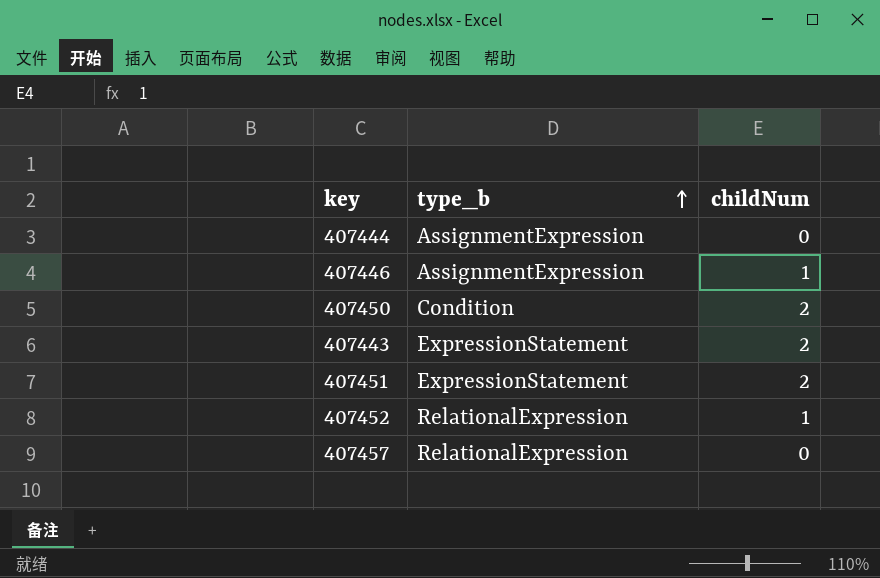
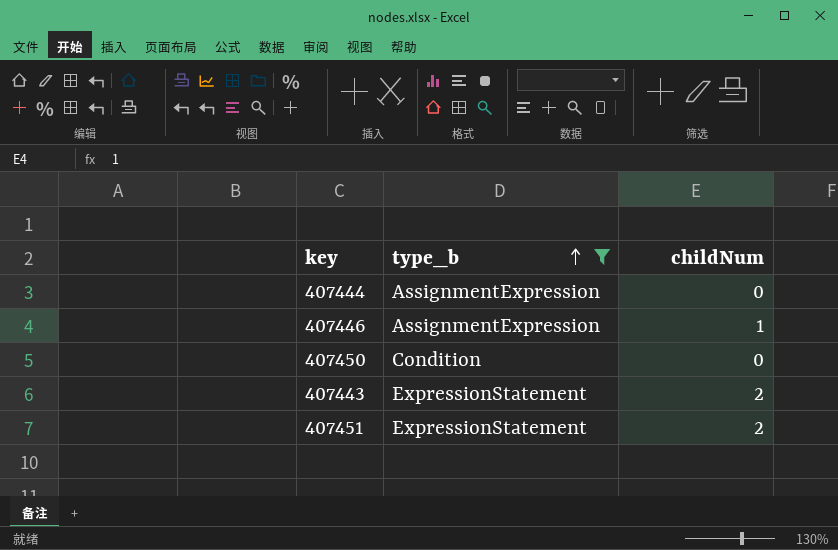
filter: none -> type_b != RelationalExpression
407450 | childNum: 2 -> 0

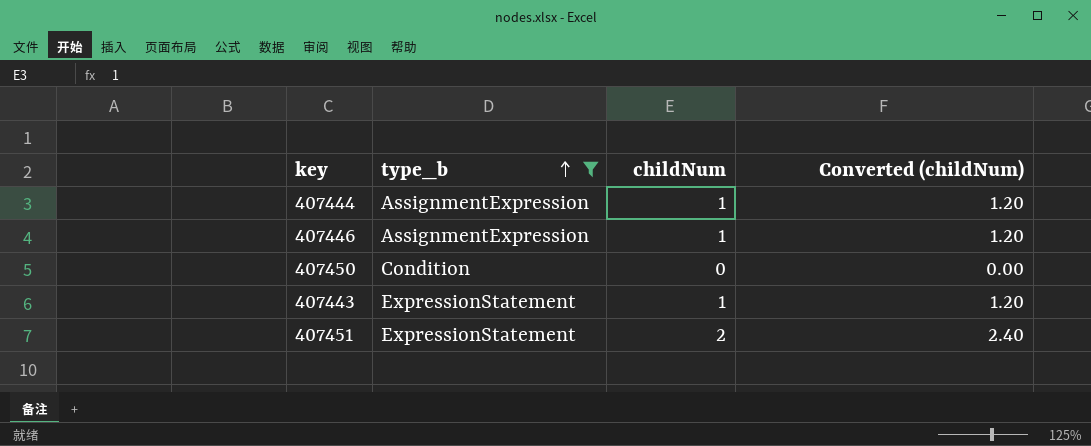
column Converted (childNum) | formula: none -> [childNum] * 1.2
407444 | childNum: 0 -> 1
407443 | childNum: 2 -> 1

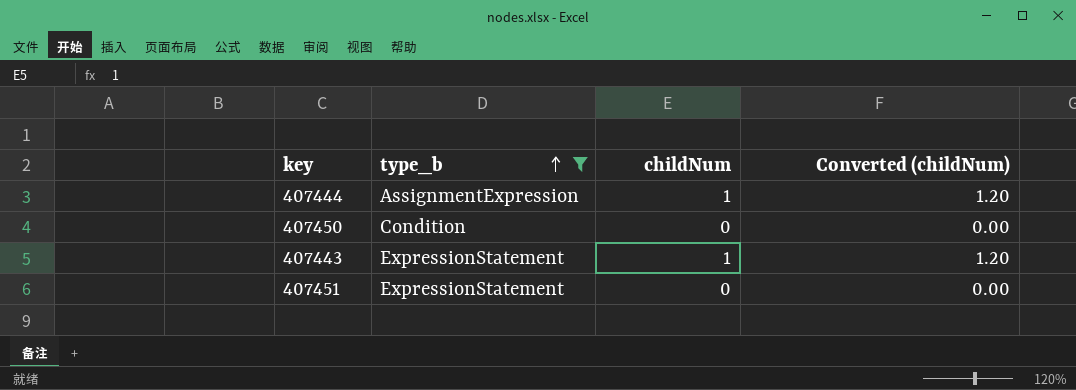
row 407446: AssignmentExpression | 1 | 1.20 -> none
407451 | childNum: 2 -> 0
407451 | Converted (childNum): 2.40 -> 0.00

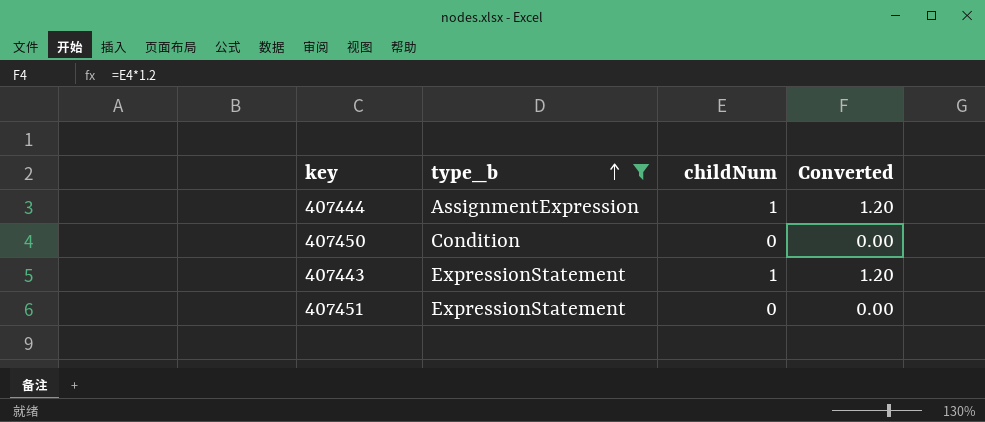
column name: Converted (childNum) -> Converted

